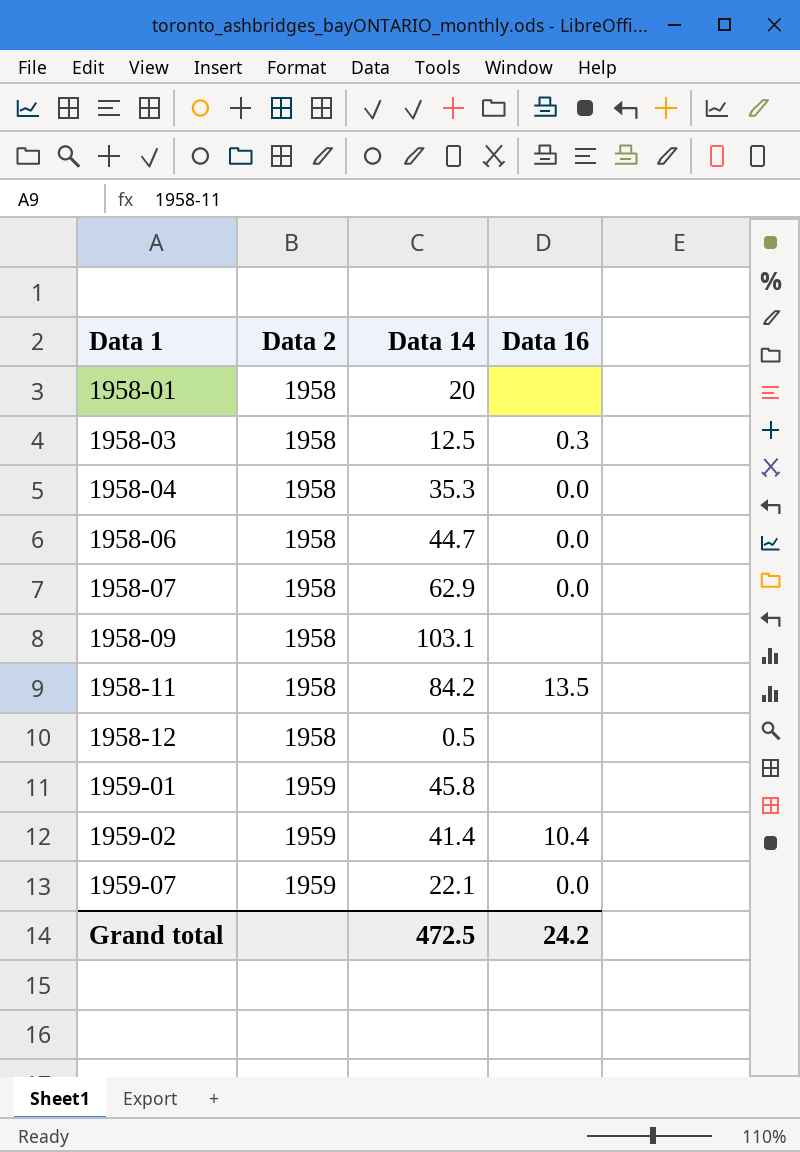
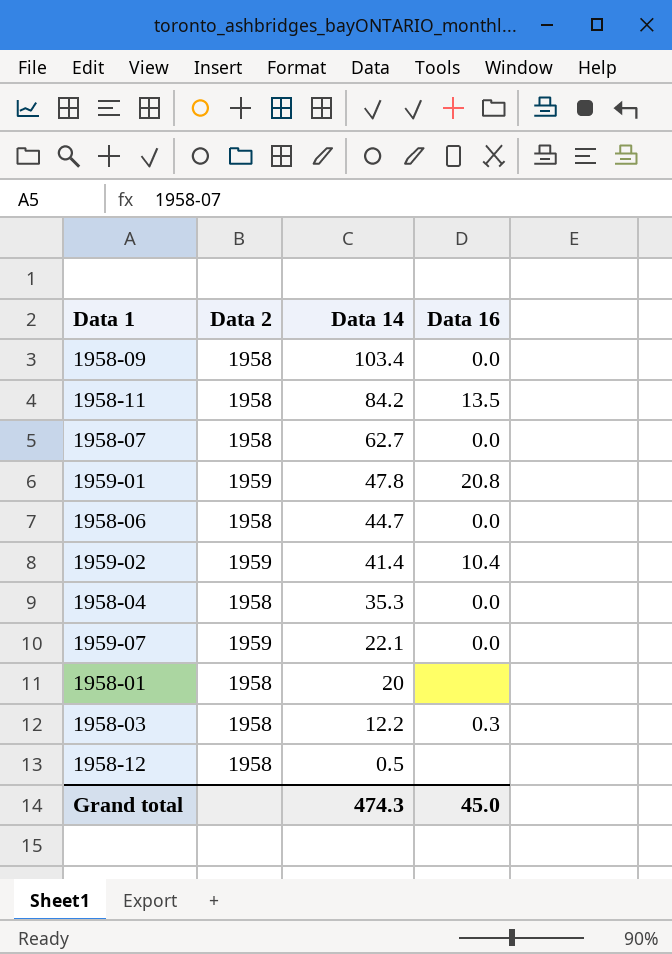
row order: Data 1 ascending -> Data 14 descending
1958-09 | Data 14: 103.1 -> 103.4
1958-09 | Data 16: none -> 0.0
1958-07 | Data 14: 62.9 -> 62.7
1959-01 | Data 14: 45.8 -> 47.8
1959-01 | Data 16: none -> 20.8
1958-03 | Data 14: 12.5 -> 12.2
Grand total | Data 14: 472.5 -> 474.3
Grand total | Data 16: 24.2 -> 45.0

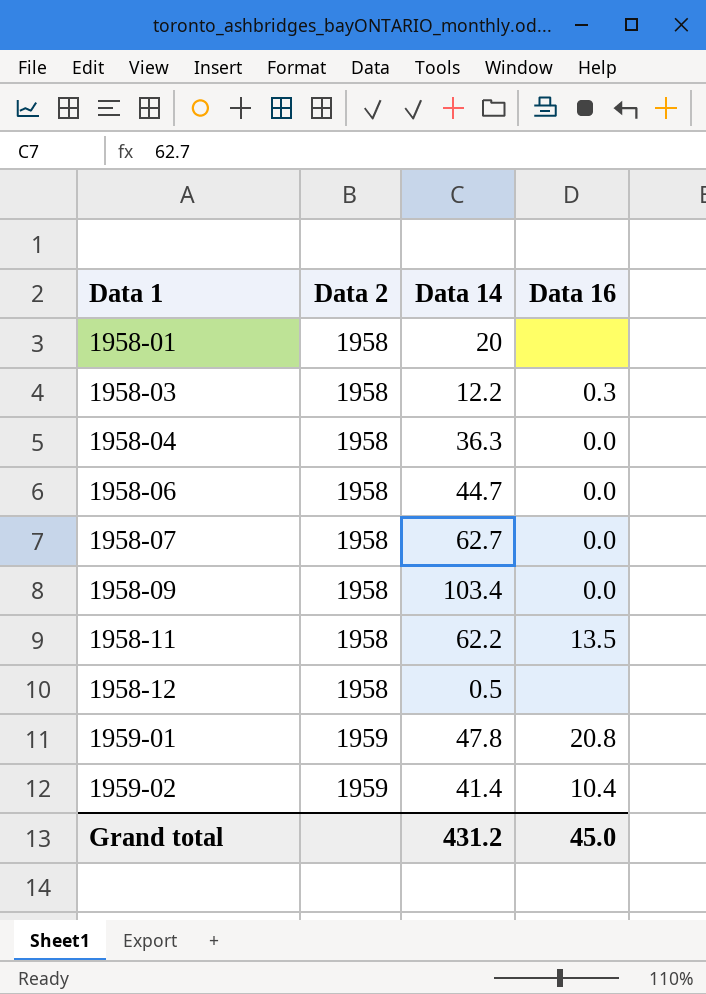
row order: Data 14 descending -> Data 1 ascending
row 1959-07: 1959 | 22.1 | 0.0 -> none
1958-04 | Data 14: 35.3 -> 36.3
1958-11 | Data 14: 84.2 -> 62.2
Grand total | Data 14: 474.3 -> 431.2

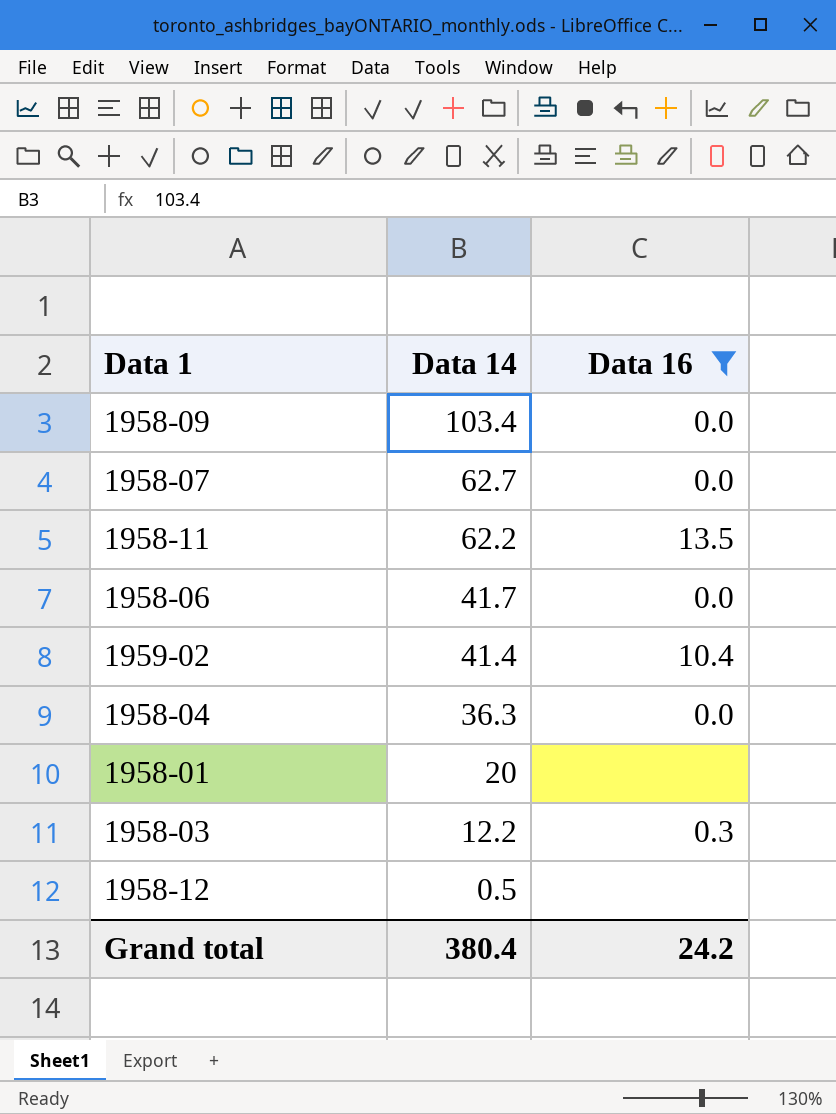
filter: none -> Data 16 != 20.8
row order: Data 1 ascending -> Data 14 descending
column Data 2 | position: 2 -> none
1958-06 | Data 14: 44.7 -> 41.7
Grand total | Data 14: 431.2 -> 380.4
Grand total | Data 16: 45.0 -> 24.2

